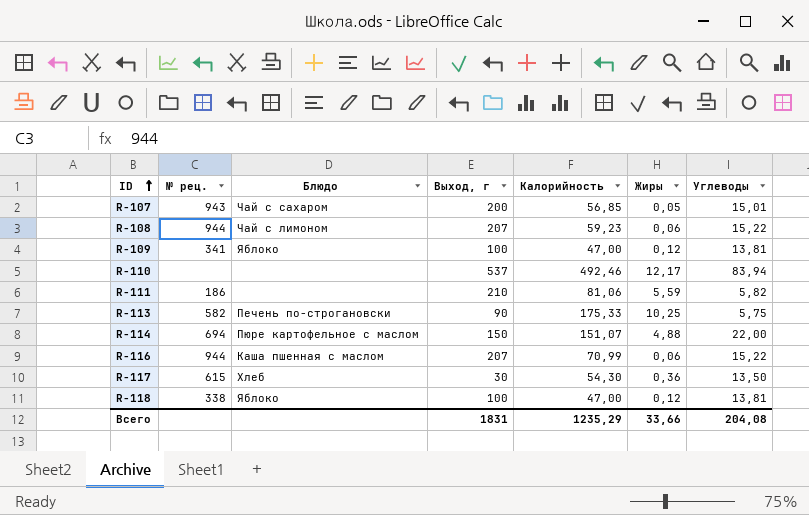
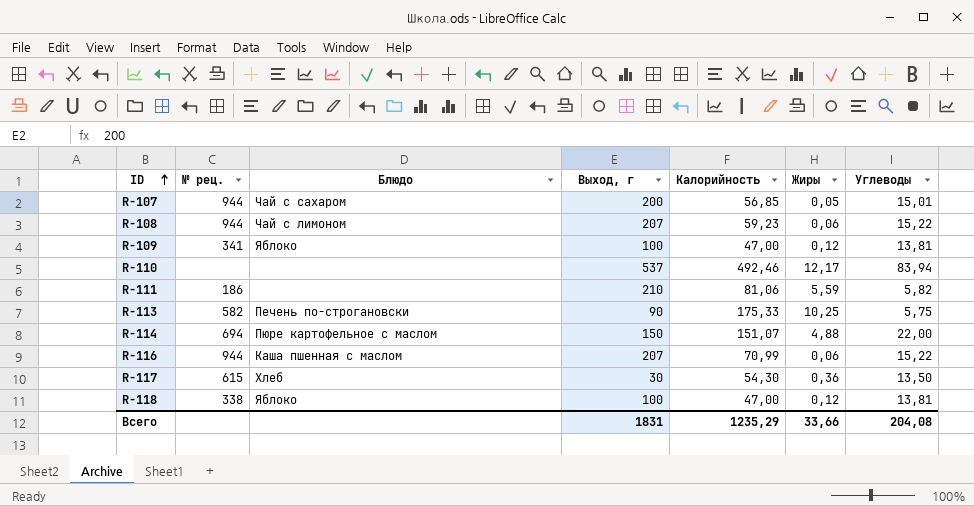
R-107 | № рец.: 943 -> 944

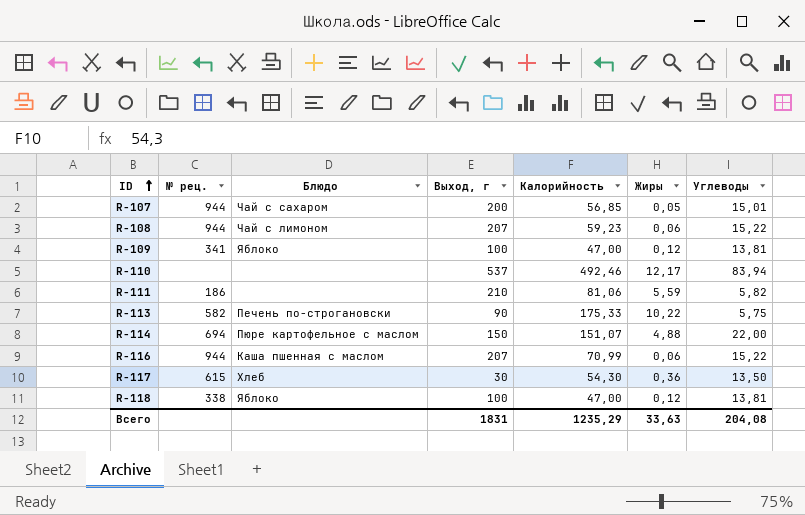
R-113 | Жиры: 10,25 -> 10,22
Всего | Жиры: 33,66 -> 33,63

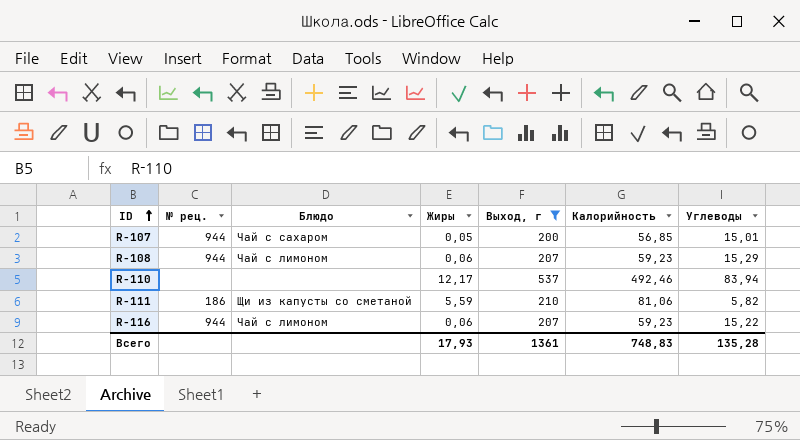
filter: none -> Выход, г >= 200
column Жиры | position: 6 -> 4
R-108 | Углеводы: 15,22 -> 15,29
R-111 | Блюдо: none -> Щи из капусты со сметаной
R-116 | Блюдо: Каша пшенная с маслом -> Чай с лимоном
R-116 | Калорийность: 70,99 -> 59,23
Всего | Жиры: 33,63 -> 17,93
Всего | Выход, г: 1831 -> 1361
Всего | Калорийность: 1235,29 -> 748,83
Всего | Углеводы: 204,08 -> 135,28

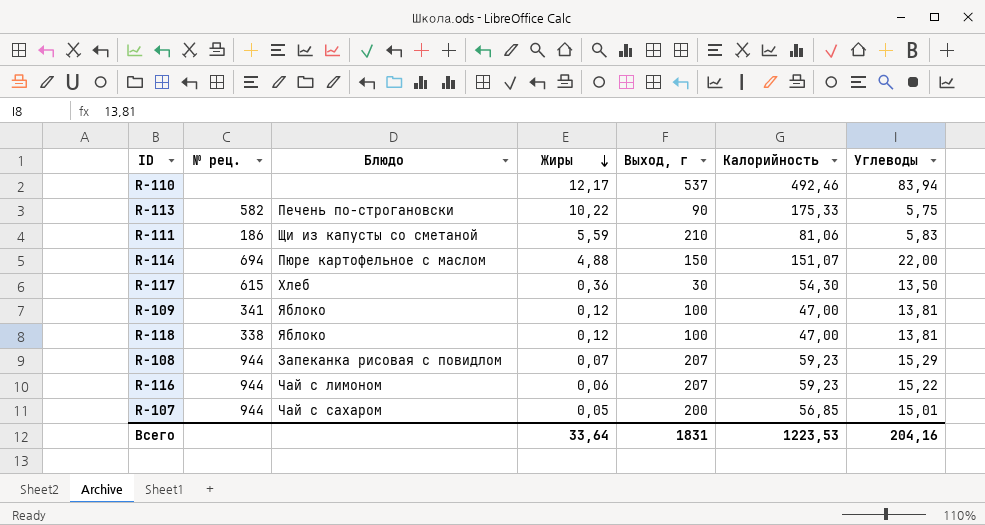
filter: Выход, г >= 200 -> none
row order: ID ascending -> Жиры descending
R-111 | Углеводы: 5,82 -> 5,83
R-108 | Блюдо: Чай с лимоном -> Запеканка рисовая с повидлом
R-108 | Жиры: 0,06 -> 0,07
Всего | Жиры: 17,93 -> 33,64
Всего | Выход, г: 1361 -> 1831
Всего | Калорийность: 748,83 -> 1223,53
Всего | Углеводы: 135,28 -> 204,16

